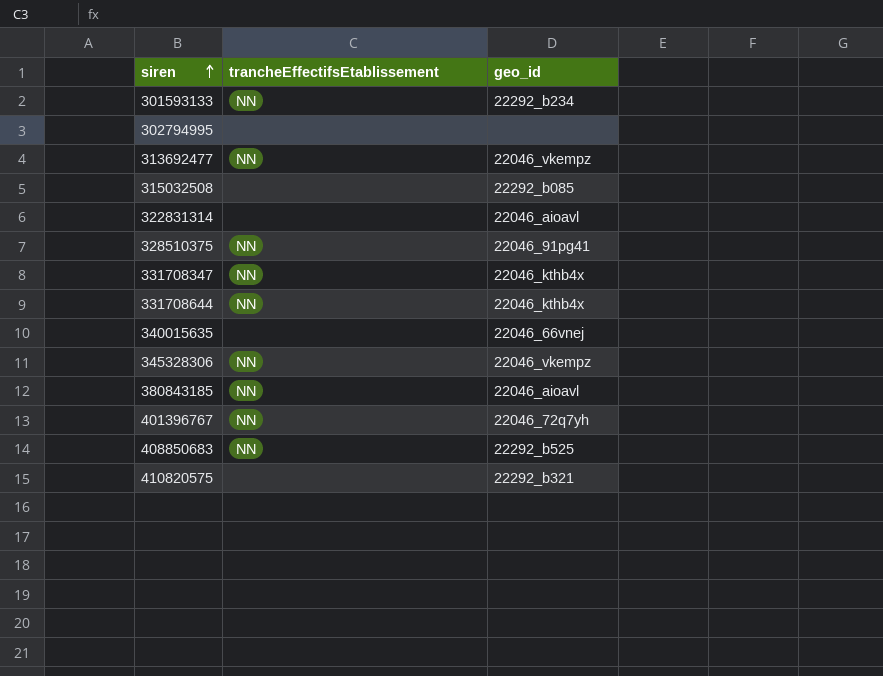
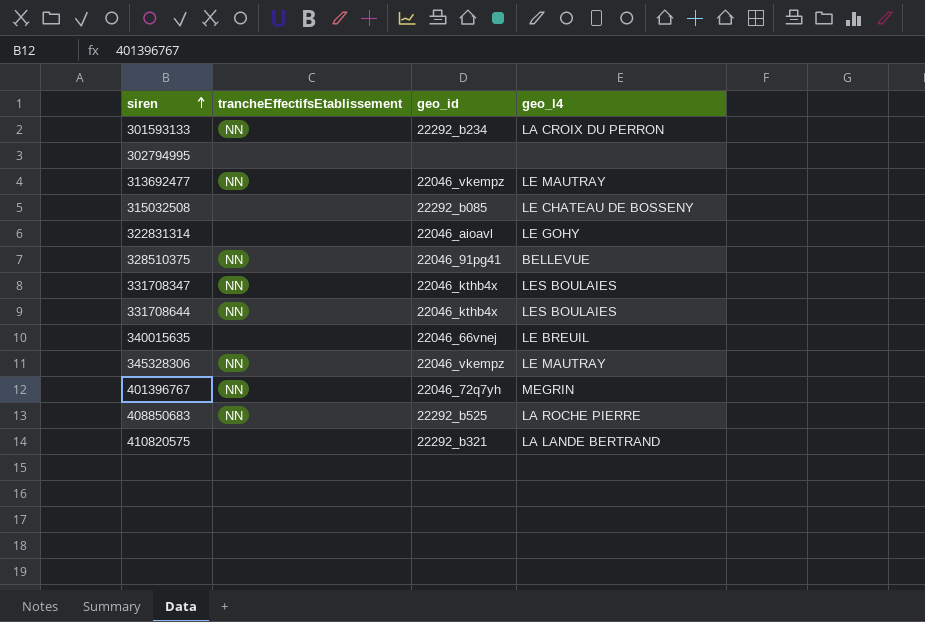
column geo_l4 | position: none -> 4
row 380843185: NN | 22046_aioavl -> none

